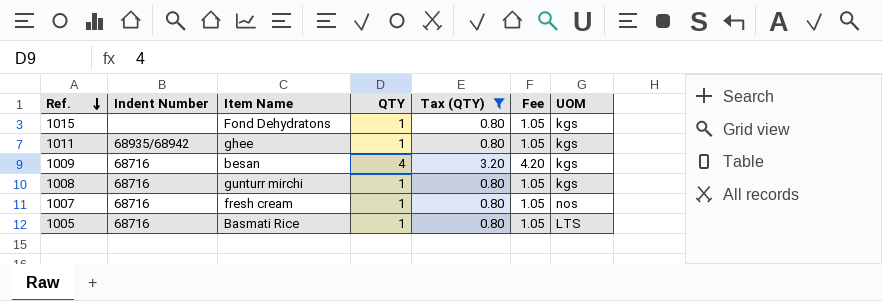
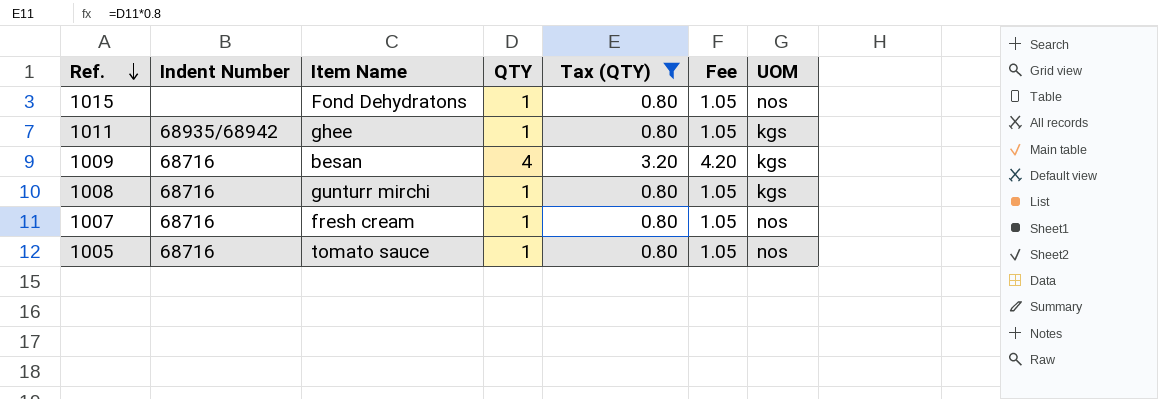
1015 | UOM: kgs -> nos
1005 | Item Name: Basmati Rice -> tomato sauce
1005 | UOM: LTS -> nos

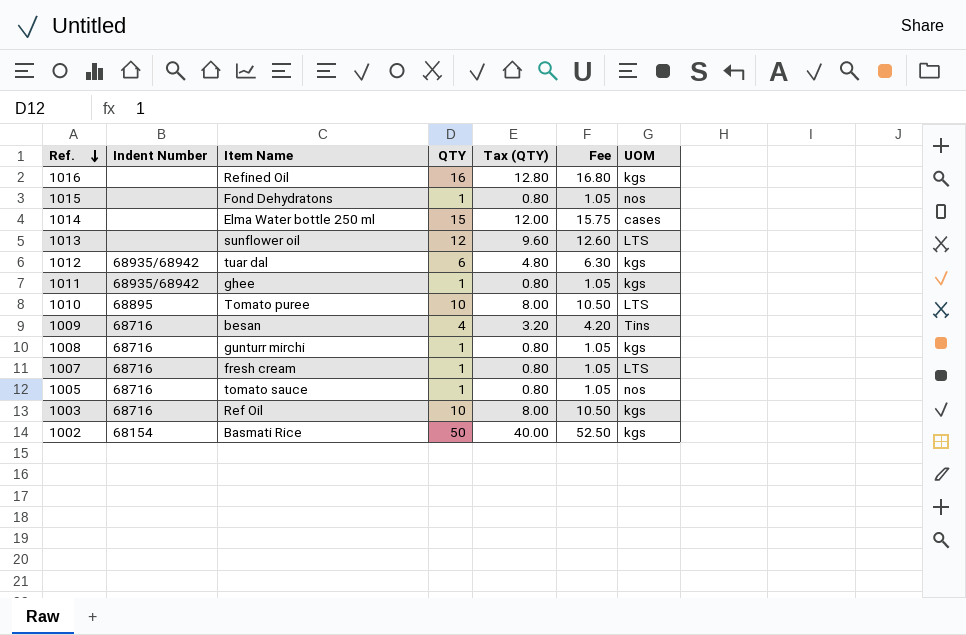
filter: Tax (QTY) <= 3.20 -> none
1009 | UOM: kgs -> Tins
1007 | UOM: nos -> LTS

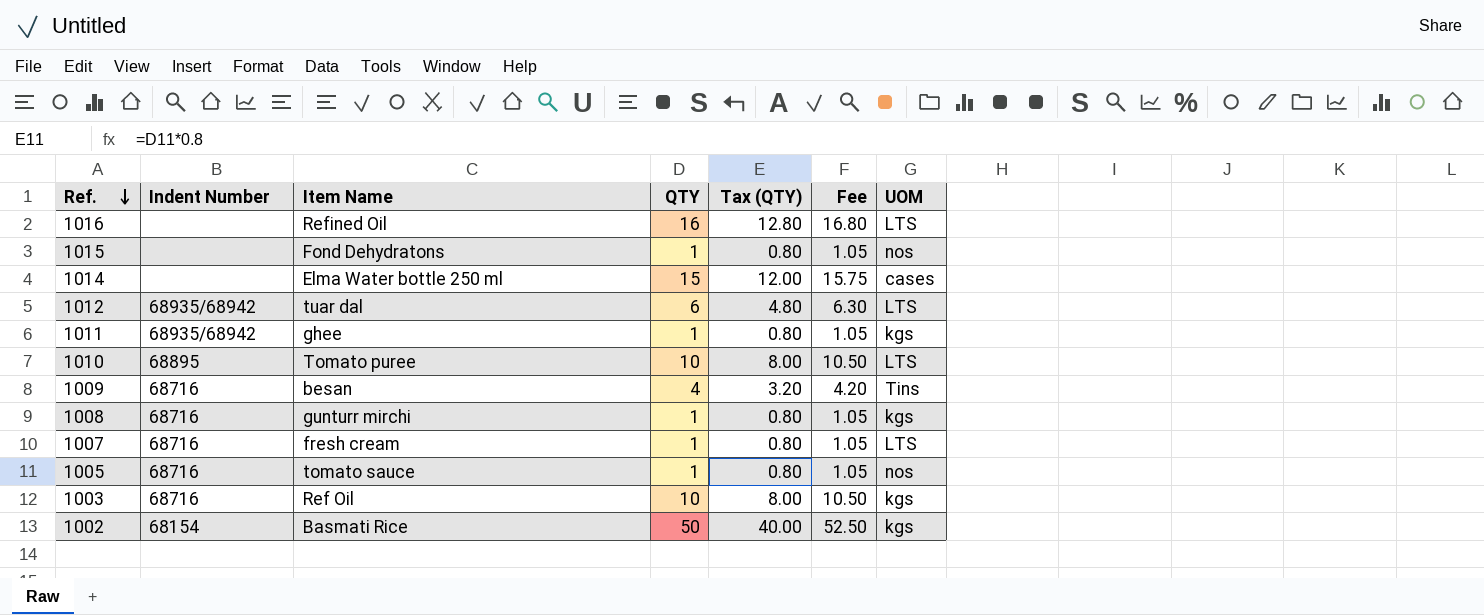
row 1013: none | sunflower oil | 12 | 9.60 | 12.60 | LTS -> none
1016 | UOM: kgs -> LTS
1012 | UOM: kgs -> LTS

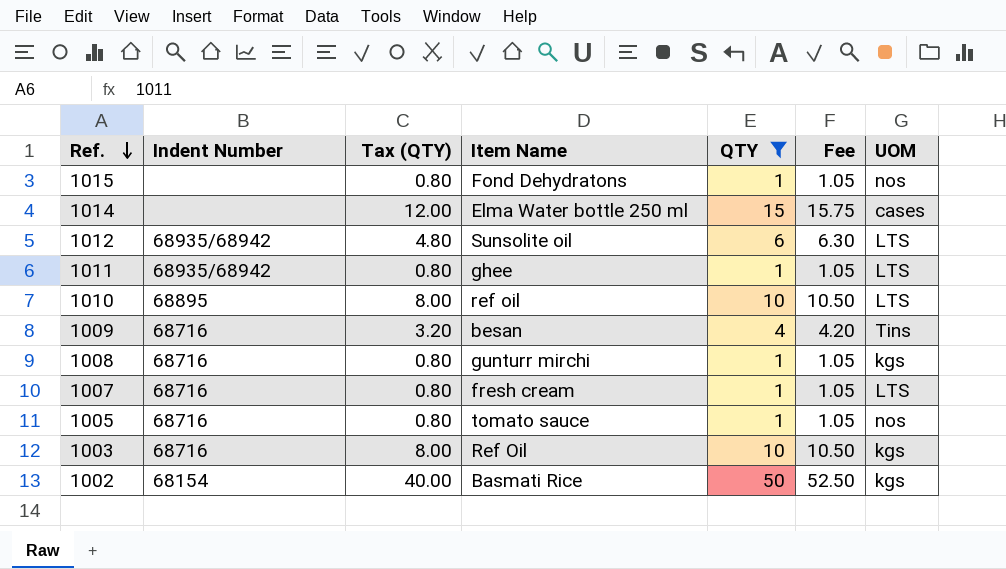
filter: none -> QTY != 16
column Tax (QTY) | position: 5 -> 3
1012 | Item Name: tuar dal -> Sunsolite oil
1011 | UOM: kgs -> LTS
1010 | Item Name: Tomato puree -> ref oil

